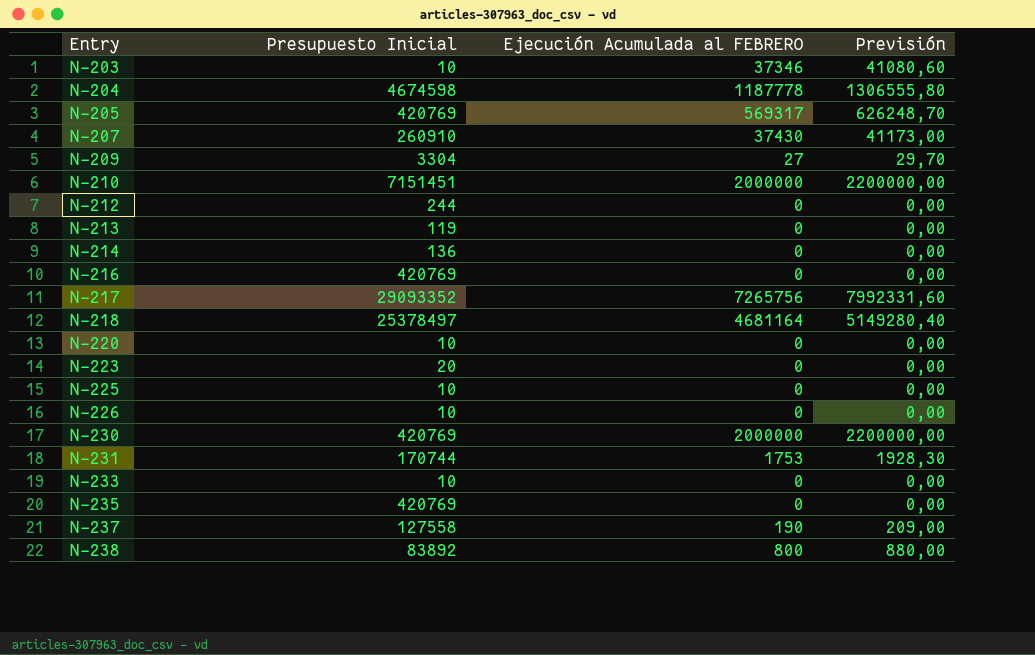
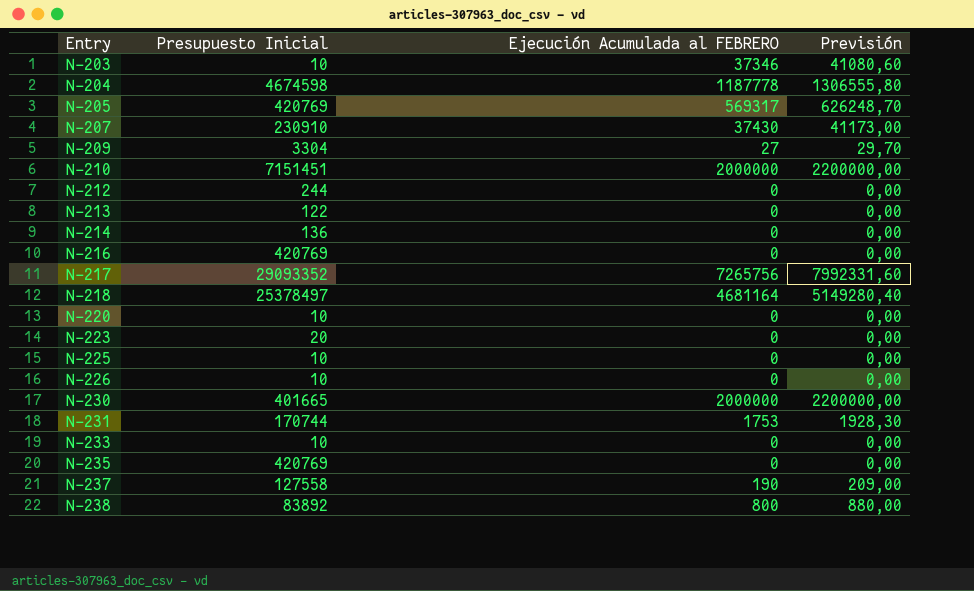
N-207 | Presupuesto Inicial: 260910 -> 230910
N-213 | Presupuesto Inicial: 119 -> 122
N-230 | Presupuesto Inicial: 420769 -> 401665

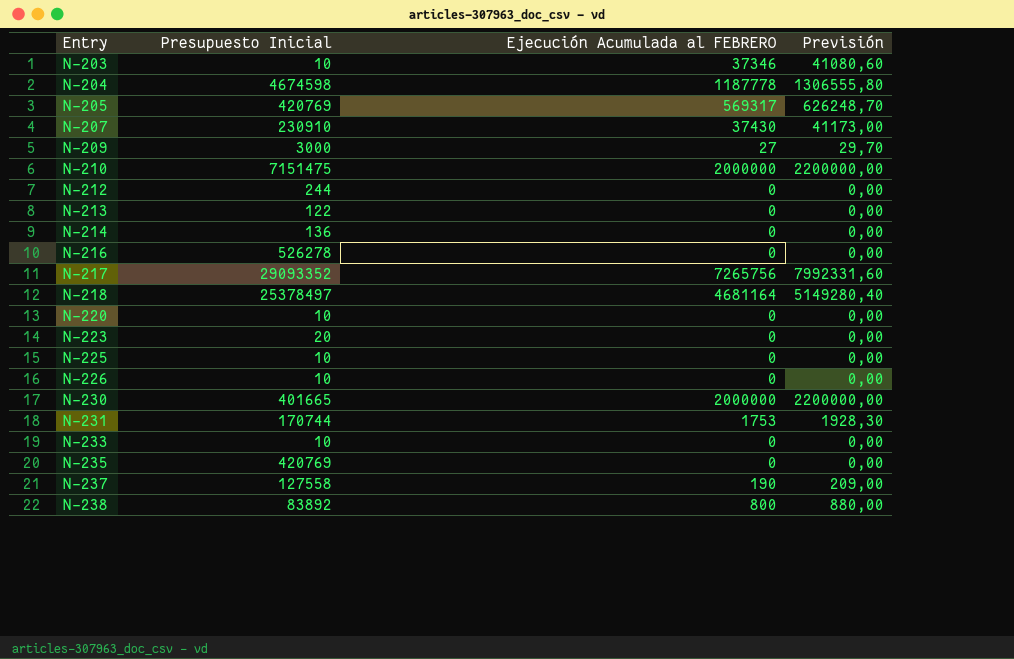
N-209 | Presupuesto Inicial: 3304 -> 3000
N-210 | Presupuesto Inicial: 7151451 -> 7151475
N-216 | Presupuesto Inicial: 420769 -> 526278

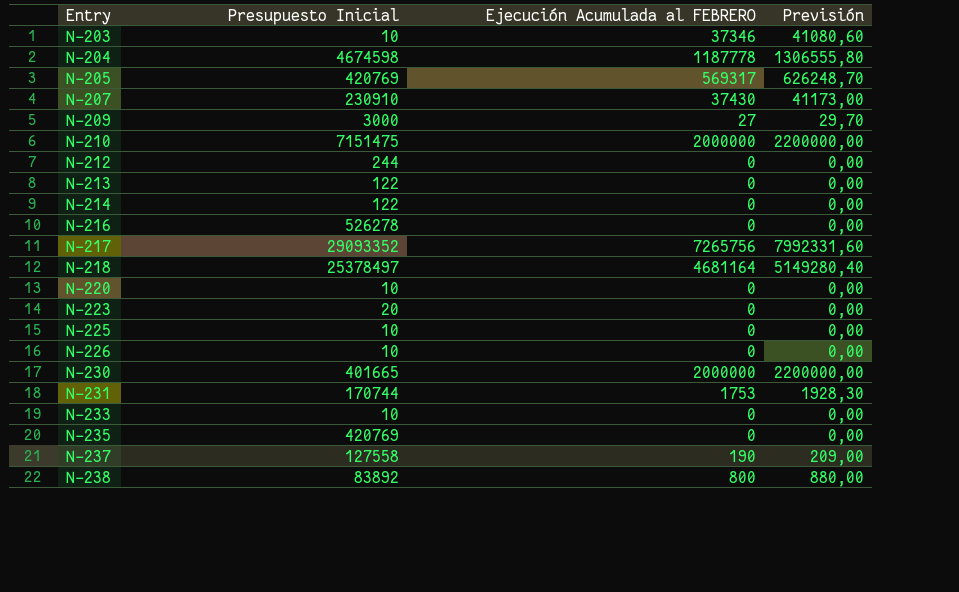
N-214 | Presupuesto Inicial: 136 -> 122

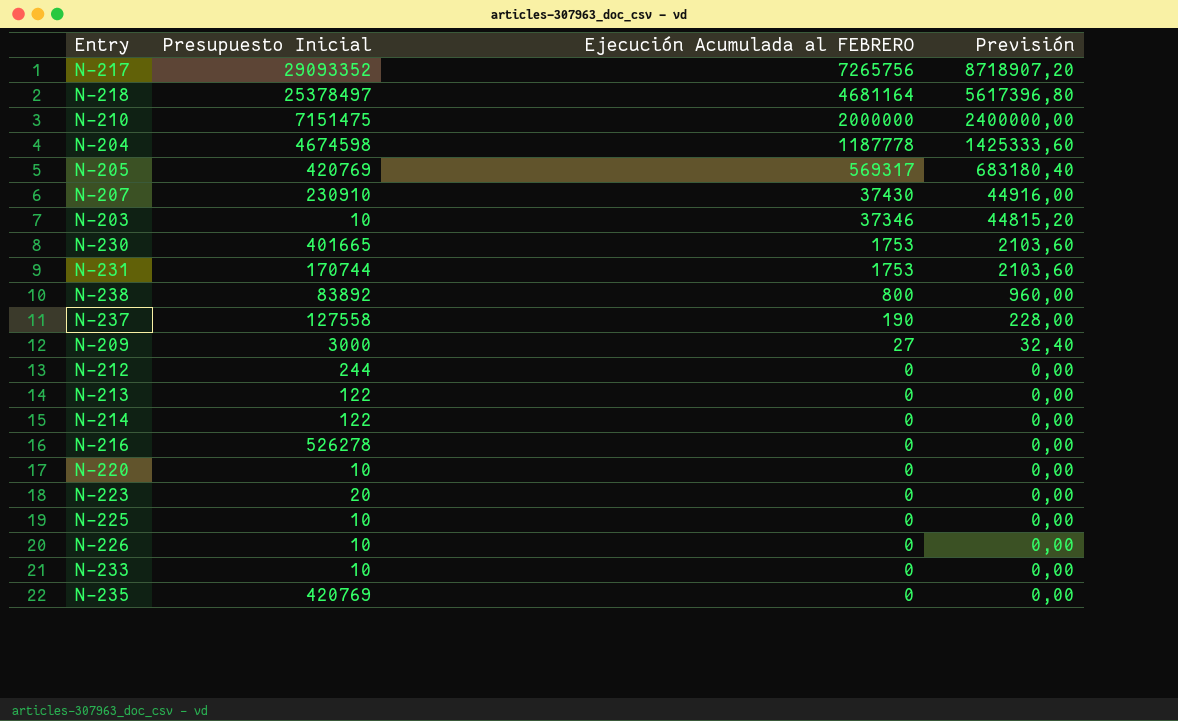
row order: Entry ascending -> Ejecución Acumulada al FEBRERO descending
column Previsión | formula: [Ejecución Acumulada al FEBRERO] * 1,1 -> [Ejecución Acumulada al FEBRERO] * 1,2
N-230 | Ejecución Acumulada al FEBRERO: 2000000 -> 1753

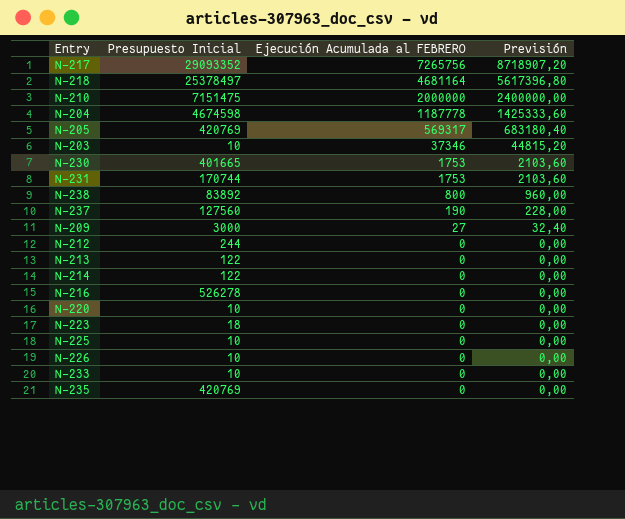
row N-207: 230910 | 37430 | 44916,00 -> none
N-237 | Presupuesto Inicial: 127558 -> 127560
N-223 | Presupuesto Inicial: 20 -> 18

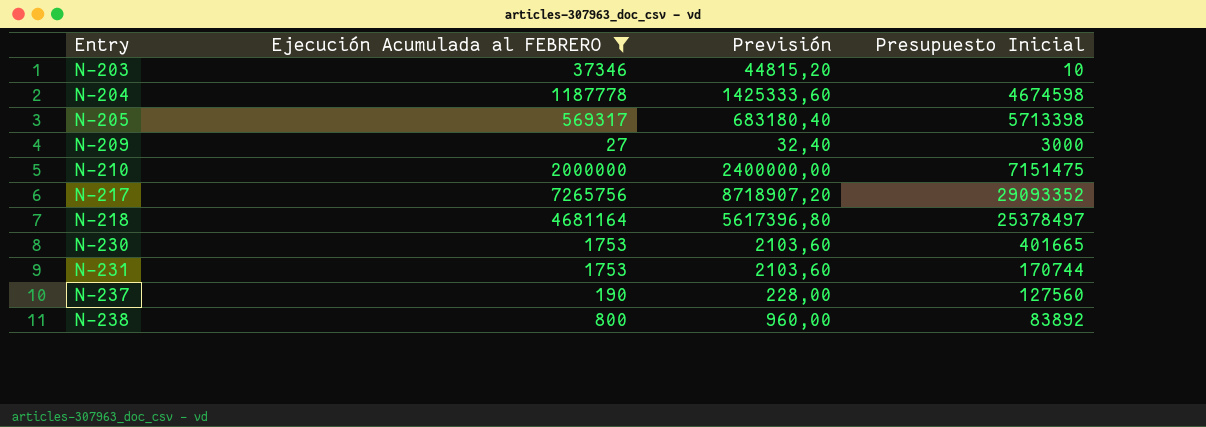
filter: none -> Ejecución Acumulada al FEBRERO != 0
row order: Ejecución Acumulada al FEBRERO descending -> Entry ascending
column Presupuesto Inicial | position: 2 -> 4
N-205 | Presupuesto Inicial: 420769 -> 5713398

